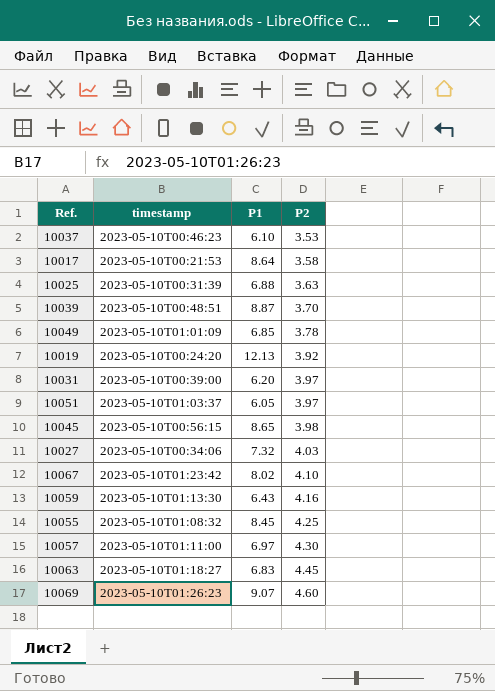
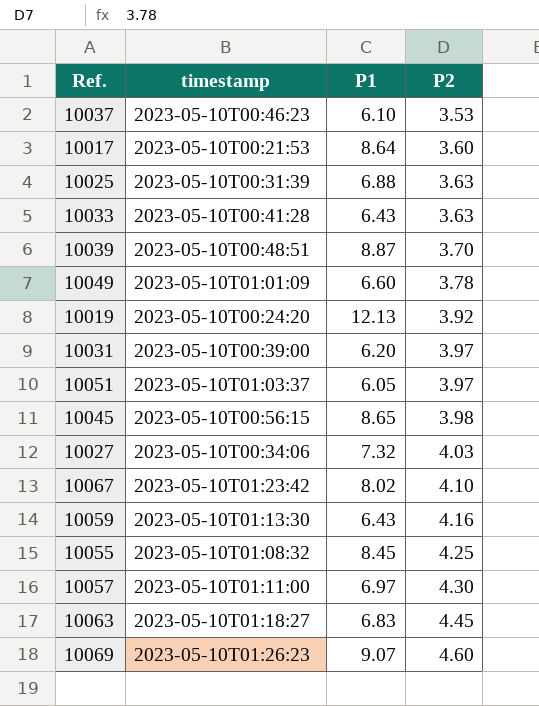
10017 | P2: 3.58 -> 3.60
row 10033: none -> 2023-05-10T00:41:28 | 6.43 | 3.63
10049 | P1: 6.85 -> 6.60

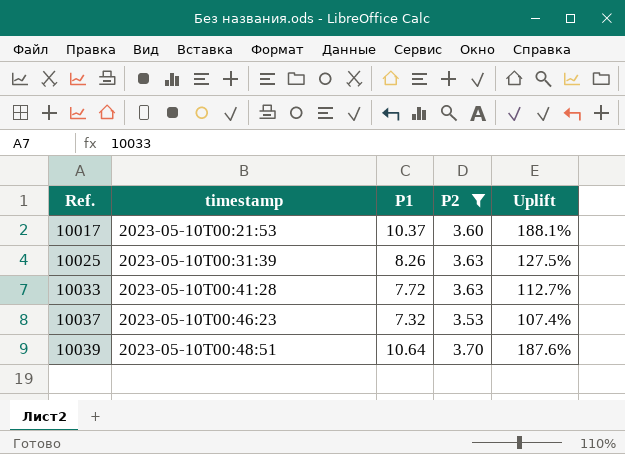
filter: none -> P2 <= 3.70
row order: P2 ascending -> Ref. ascending
column Uplift | formula: none -> ([P1] - [P2]) / [P2]
10017 | P1: 8.64 -> 10.37
10025 | P1: 6.88 -> 8.26
10033 | P1: 6.43 -> 7.72
10037 | P1: 6.10 -> 7.32
10039 | P1: 8.87 -> 10.64

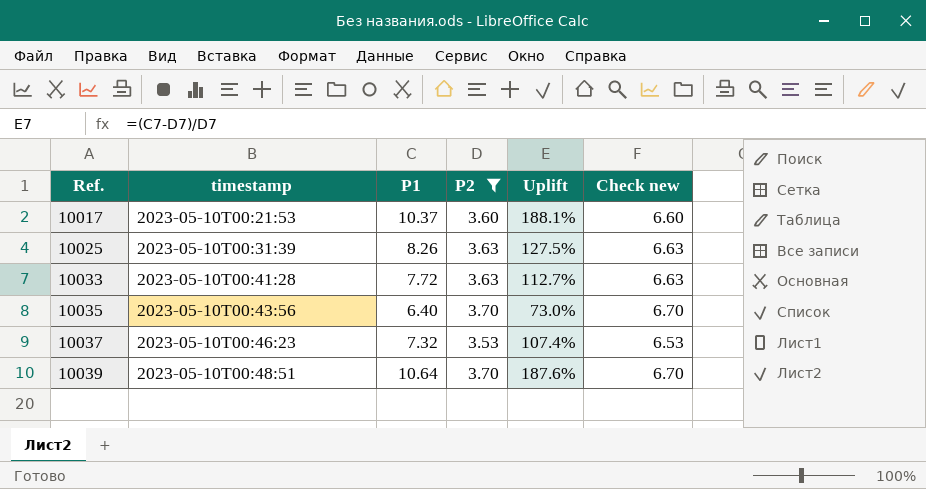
column Check new | formula: none -> [P2] + 3
row 10035: none -> 2023-05-10T00:43:56 | 6.40 | 3.70 | 73.0% | 6.70

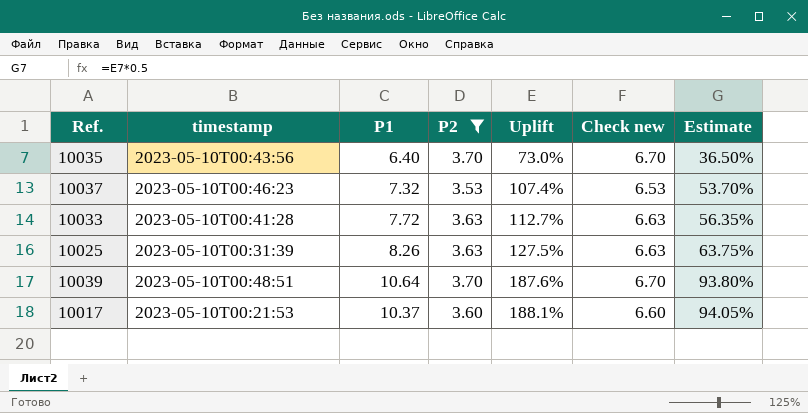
row order: Ref. ascending -> Uplift ascending
column Estimate | formula: none -> [Uplift] * 0.5

